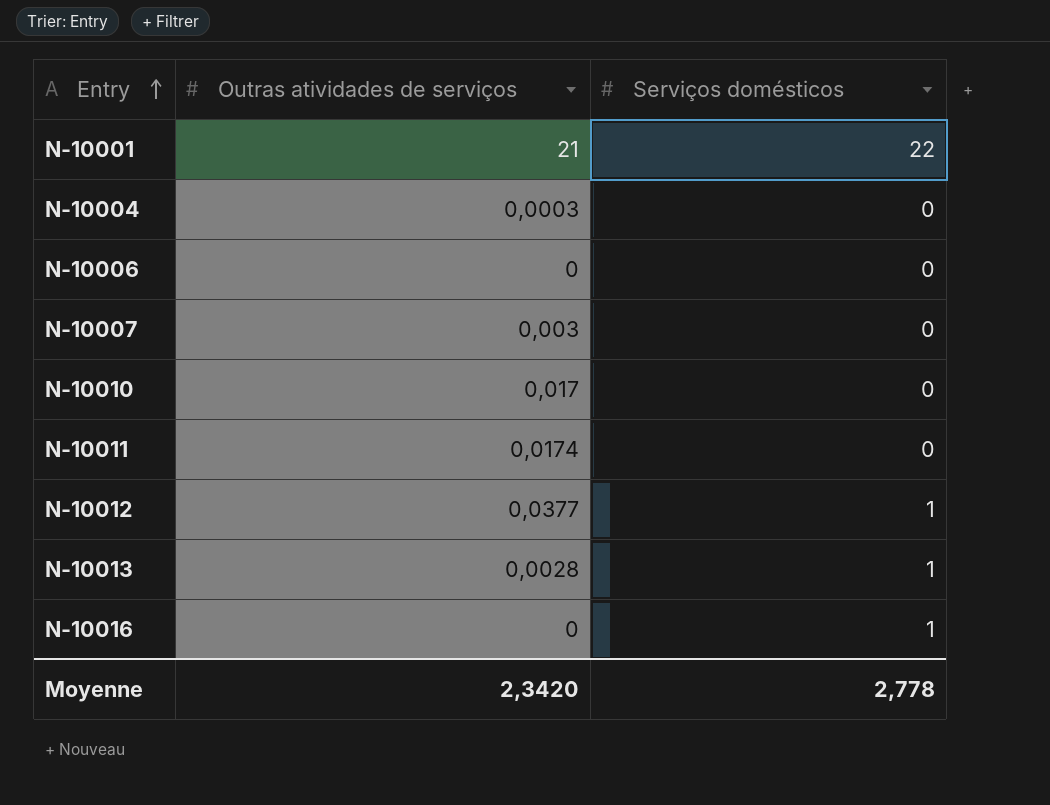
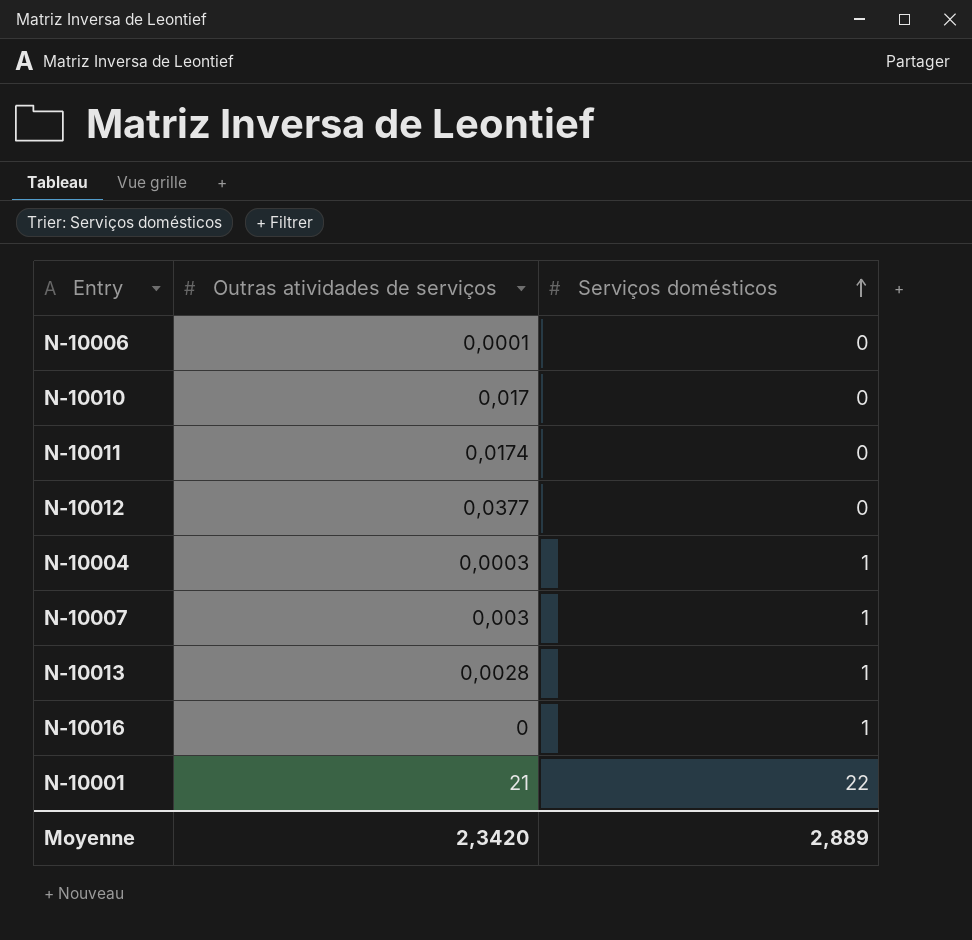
row order: Entry ascending -> Serviços domésticos ascending
N-10006 | Outras atividades de serviços: 0 -> 0,0001
N-10012 | Serviços domésticos: 1 -> 0
N-10004 | Serviços domésticos: 0 -> 1
N-10007 | Serviços domésticos: 0 -> 1
Moyenne | Serviços domésticos: 2,778 -> 2,889

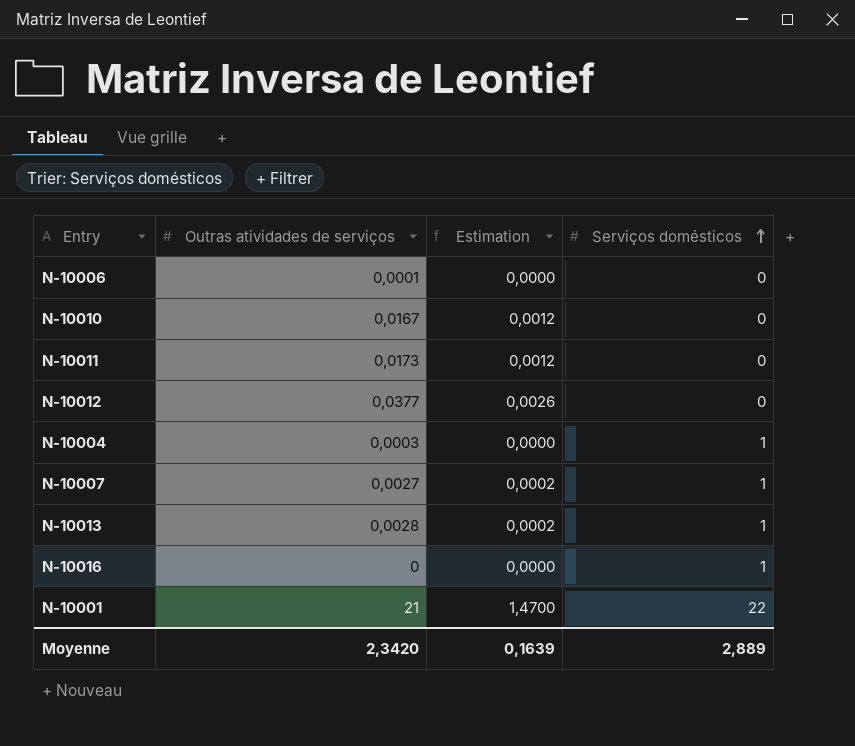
column Estimation | formula: none -> [Outras atividades de serviços] * 0,07
N-10010 | Outras atividades de serviços: 0,017 -> 0,0167
N-10011 | Outras atividades de serviços: 0,0174 -> 0,0173
N-10007 | Outras atividades de serviços: 0,003 -> 0,0027

